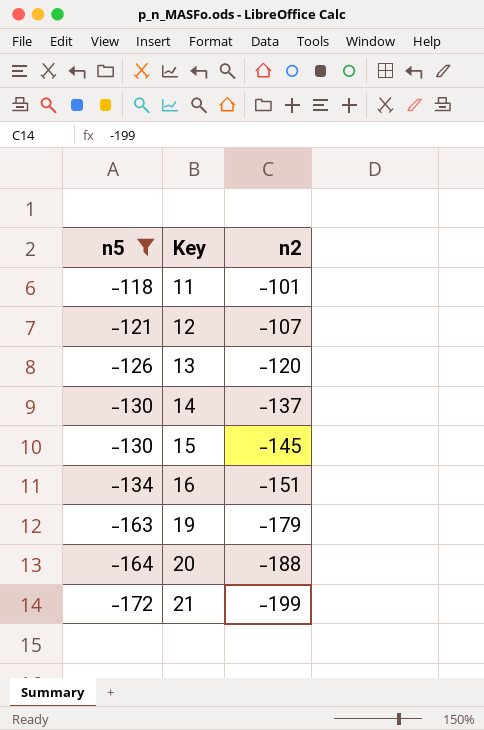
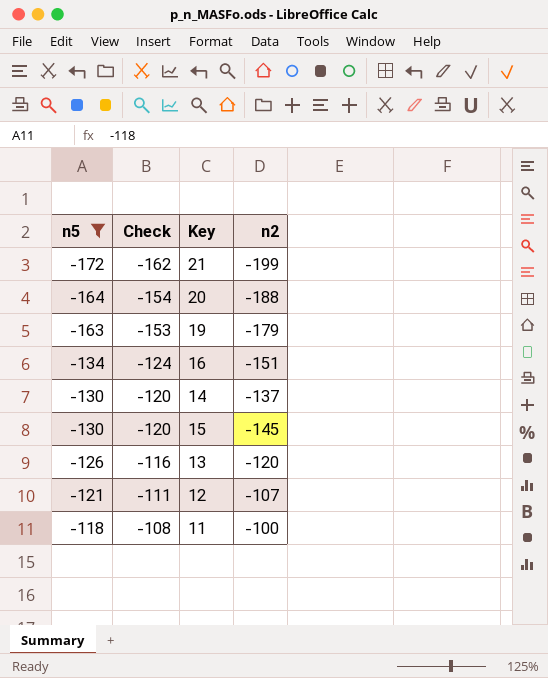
row order: n5 descending -> n5 ascending
column Check | formula: none -> [n5] + 10
11 | n2: -101 -> -100

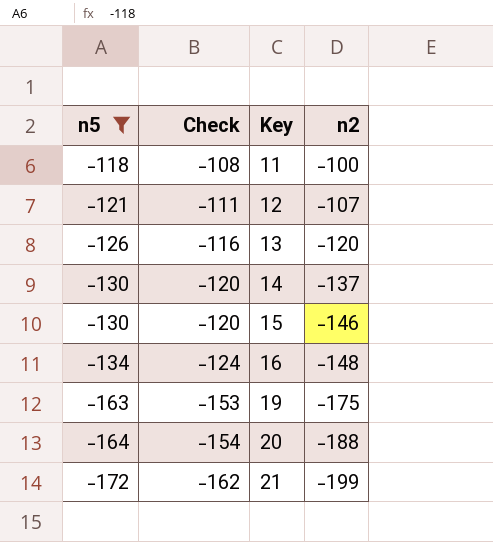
row order: n5 ascending -> n5 descending
15 | n2: -145 -> -146
16 | n2: -151 -> -148
19 | n2: -179 -> -175

